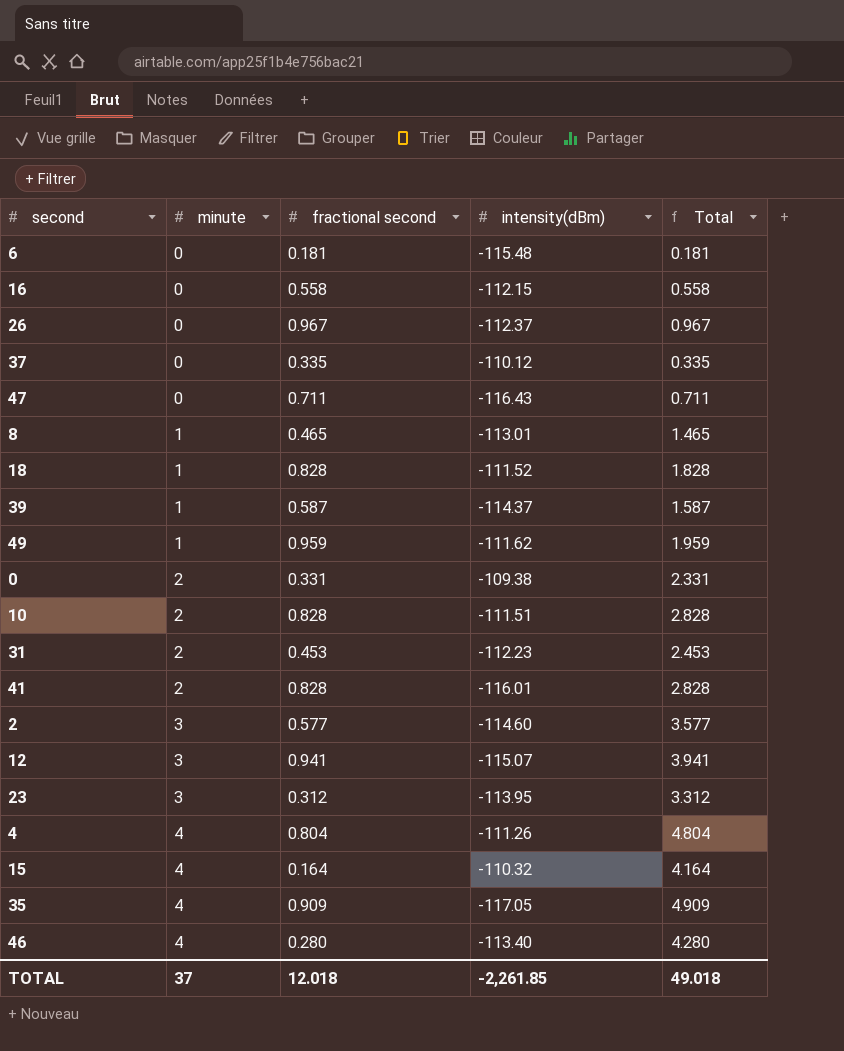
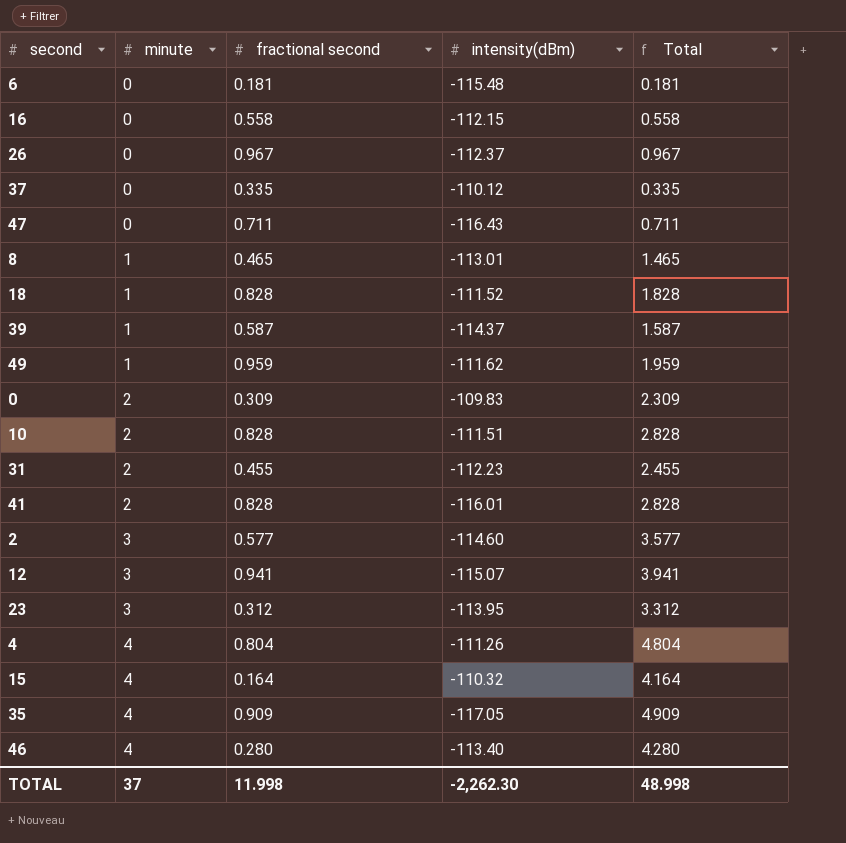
0 | fractional second: 0.331 -> 0.309
0 | intensity(dBm): -109.38 -> -109.83
0 | Total: 2.331 -> 2.309
31 | fractional second: 0.453 -> 0.455
31 | Total: 2.453 -> 2.455
TOTAL | fractional second: 12.018 -> 11.998
TOTAL | intensity(dBm): -2,261.85 -> -2,262.30
TOTAL | Total: 49.018 -> 48.998

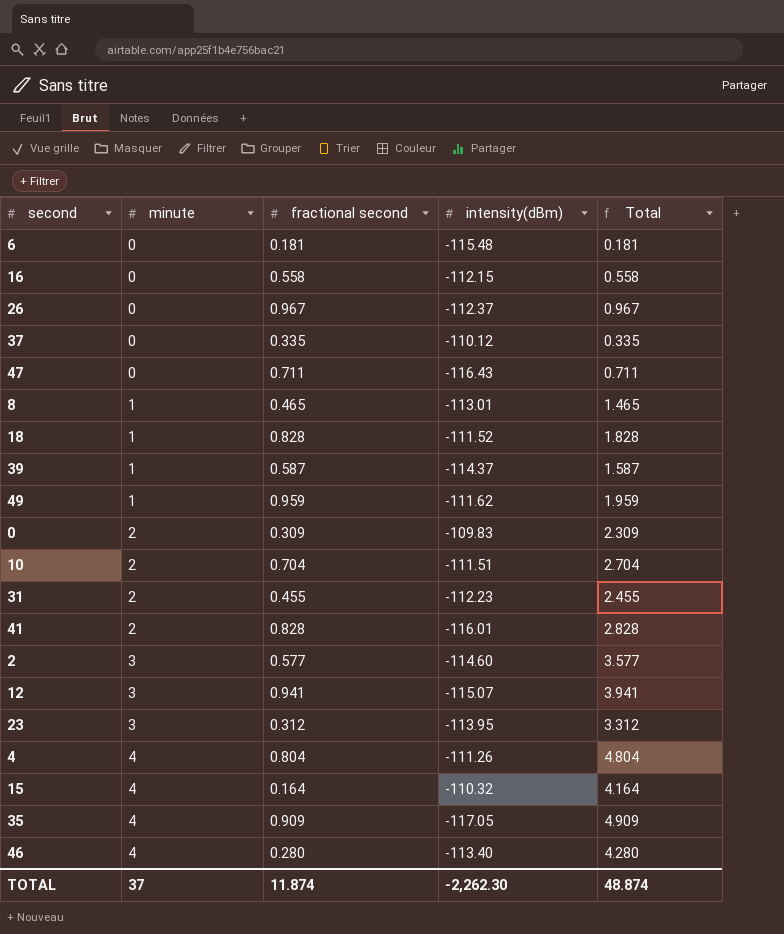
10 | fractional second: 0.828 -> 0.704
10 | Total: 2.828 -> 2.704
TOTAL | fractional second: 11.998 -> 11.874
TOTAL | Total: 48.998 -> 48.874

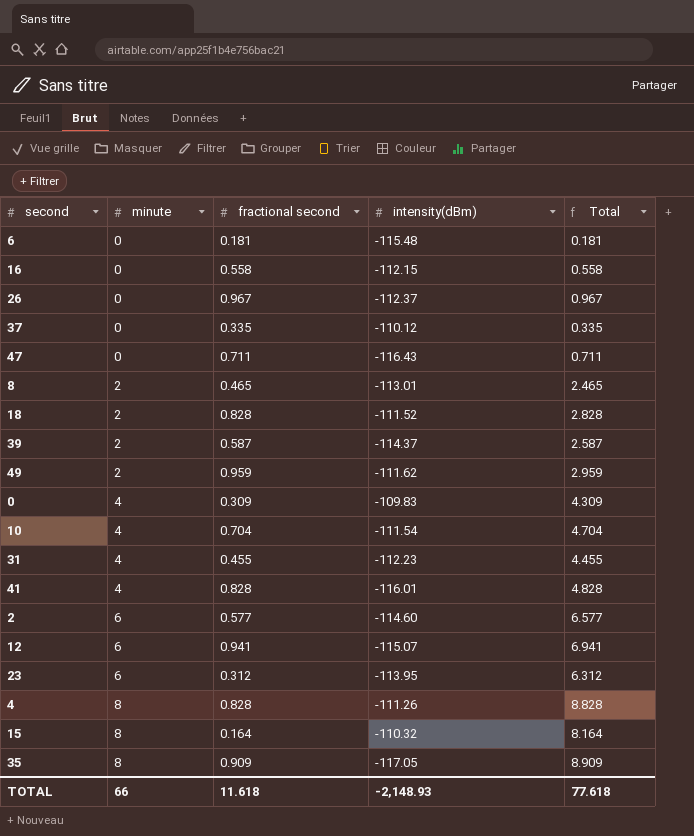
row 46: 4 | 0.280 | -113.40 | 4.280 -> none
8 | minute: 1 -> 2
8 | Total: 1.465 -> 2.465
18 | minute: 1 -> 2
18 | Total: 1.828 -> 2.828
39 | minute: 1 -> 2
39 | Total: 1.587 -> 2.587
49 | minute: 1 -> 2
49 | Total: 1.959 -> 2.959
0 | minute: 2 -> 4
0 | Total: 2.309 -> 4.309
10 | minute: 2 -> 4
10 | intensity(dBm): -111.51 -> -111.54
10 | Total: 2.704 -> 4.704
31 | minute: 2 -> 4
31 | Total: 2.455 -> 4.455
41 | minute: 2 -> 4
41 | Total: 2.828 -> 4.828
2 | minute: 3 -> 6
2 | Total: 3.577 -> 6.577
12 | minute: 3 -> 6
12 | Total: 3.941 -> 6.941
23 | minute: 3 -> 6
23 | Total: 3.312 -> 6.312
4 | minute: 4 -> 8
4 | fractional second: 0.804 -> 0.828
4 | Total: 4.804 -> 8.828
15 | minute: 4 -> 8
15 | Total: 4.164 -> 8.164
35 | minute: 4 -> 8
35 | Total: 4.909 -> 8.909
TOTAL | minute: 37 -> 66
TOTAL | fractional second: 11.874 -> 11.618
TOTAL | intensity(dBm): -2,262.30 -> -2,148.93
TOTAL | Total: 48.874 -> 77.618

